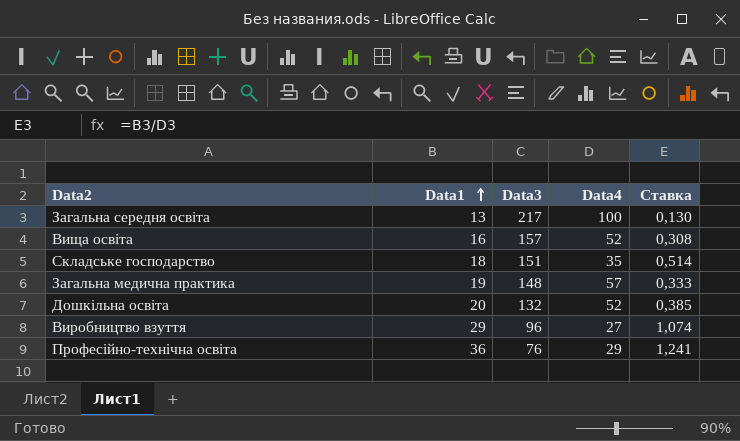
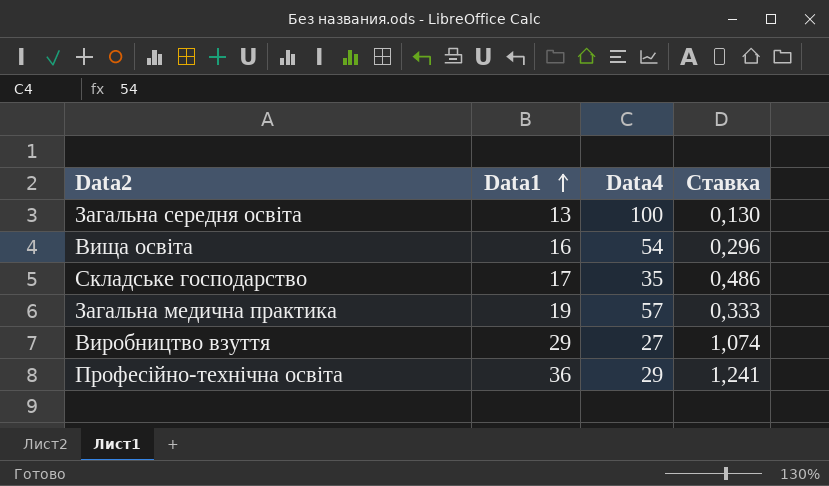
column Data3 | position: 3 -> none
row Дошкільна освіта: 20 | 132 | 52 | 0,385 -> none
Вища освіта | Data4: 52 -> 54
Вища освіта | Ставка: 0,308 -> 0,296
Складське господарство | Data1: 18 -> 17
Складське господарство | Ставка: 0,514 -> 0,486

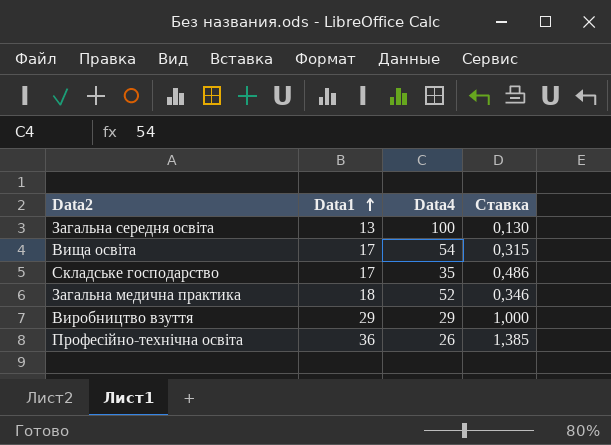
Вища освіта | Data1: 16 -> 17
Вища освіта | Ставка: 0,296 -> 0,315
Загальна медична практика | Data1: 19 -> 18
Загальна медична практика | Data4: 57 -> 52
Загальна медична практика | Ставка: 0,333 -> 0,346
Виробництво взуття | Data4: 27 -> 29
Виробництво взуття | Ставка: 1,074 -> 1,000
Професійно-технічна освіта | Data4: 29 -> 26
Професійно-технічна освіта | Ставка: 1,241 -> 1,385

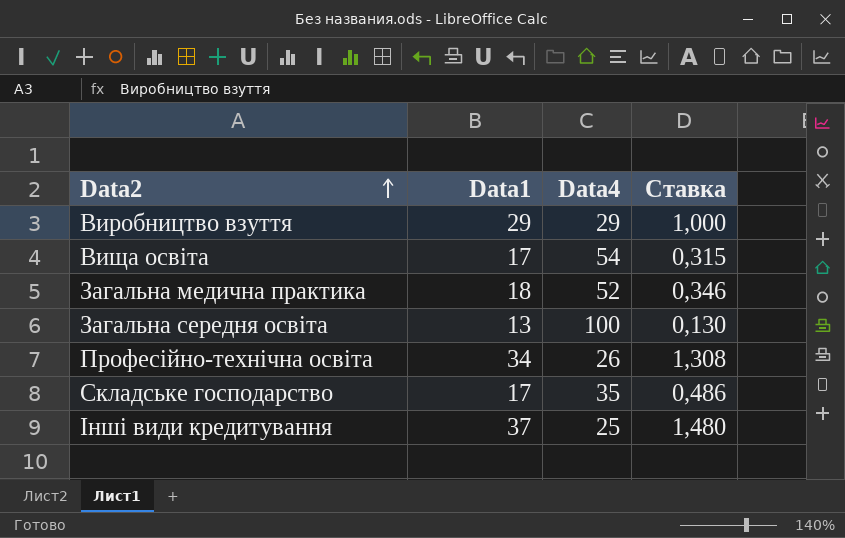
row order: Data1 ascending -> Data2 ascending
Професійно-технічна освіта | Data1: 36 -> 34
Професійно-технічна освіта | Ставка: 1,385 -> 1,308
row Інші види кредитування: none -> 37 | 25 | 1,480

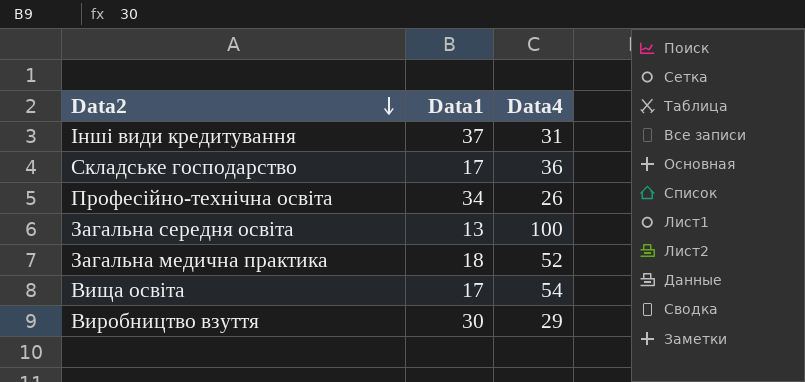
row order: Data2 ascending -> Data2 descending
column Ставка | formula: [Data1] / [Data4] -> none
Інші види кредитування | Data4: 25 -> 31
Складське господарство | Data4: 35 -> 36
Виробництво взуття | Data1: 29 -> 30

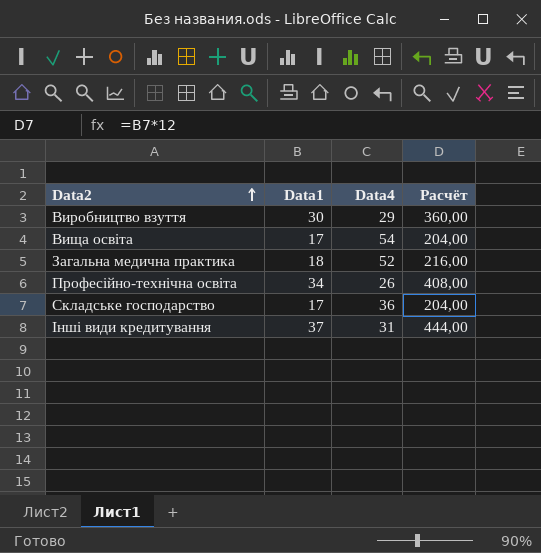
row order: Data2 descending -> Data2 ascending
column Расчёт | formula: none -> [Data1] * 12
row Загальна середня освіта: 13 | 100 -> none

